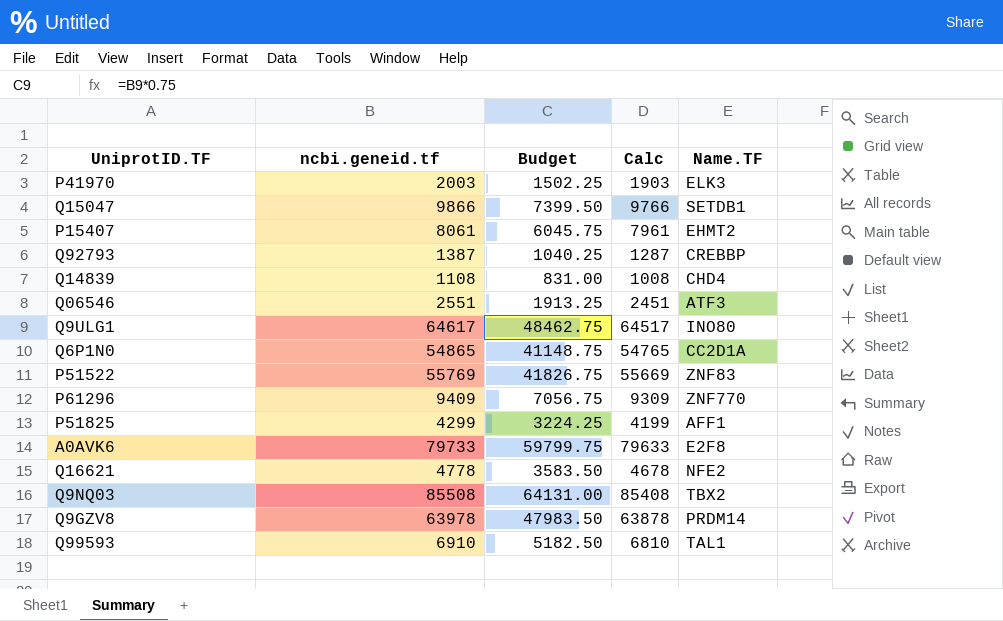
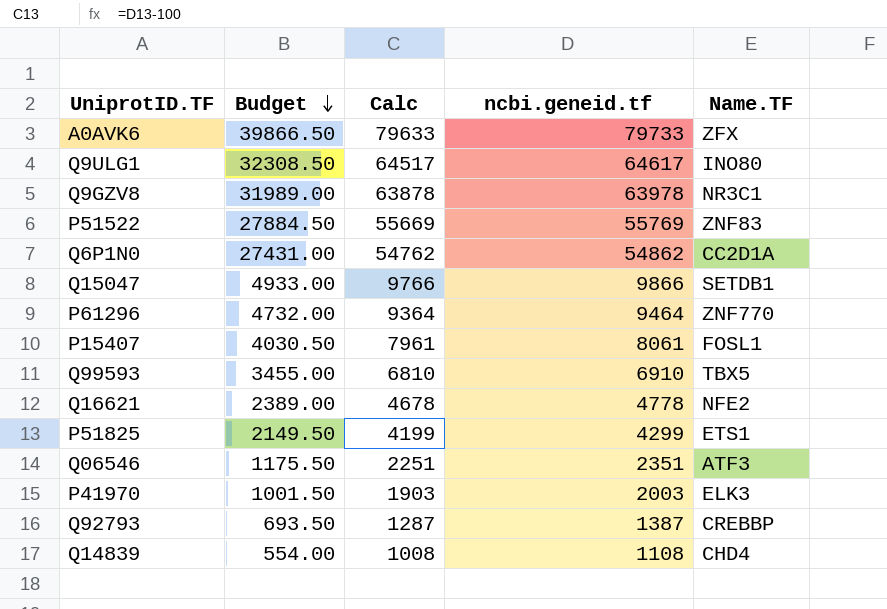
row order: none -> Budget descending
column Budget | formula: [ncbi.geneid.tf] * 0.75 -> [ncbi.geneid.tf] * 0.5
column ncbi.geneid.tf | position: 2 -> 4
row Q9NQ03: 85508 | 64131.00 | 85408 | TBX2 -> none
A0AVK6 | Name.TF: E2F8 -> ZFX
Q9GZV8 | Name.TF: PRDM14 -> NR3C1
Q6P1N0 | Calc: 54765 -> 54762
Q6P1N0 | ncbi.geneid.tf: 54865 -> 54862
P61296 | Calc: 9309 -> 9364
P61296 | ncbi.geneid.tf: 9409 -> 9464
P15407 | Name.TF: EHMT2 -> FOSL1
Q99593 | Name.TF: TAL1 -> TBX5
P51825 | Name.TF: AFF1 -> ETS1
Q06546 | Calc: 2451 -> 2251
Q06546 | ncbi.geneid.tf: 2551 -> 2351

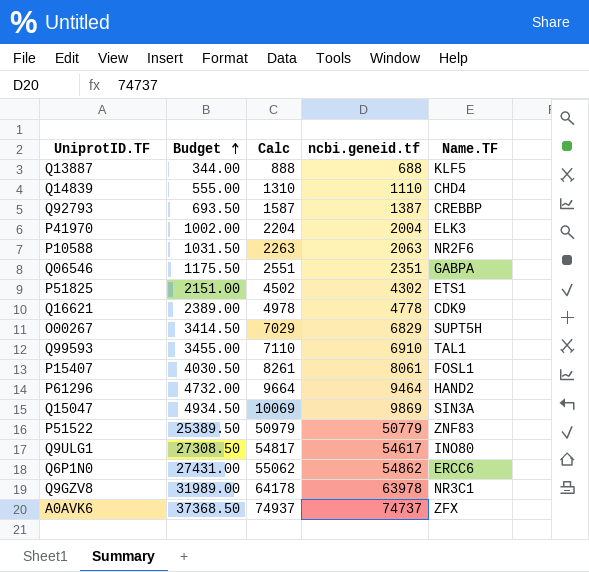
row order: Budget descending -> Budget ascending
column Calc | formula: [ncbi.geneid.tf] - 100 -> [ncbi.geneid.tf] + 200
row Q13887: none -> 344.00 | 888 | 688 | KLF5
Q14839 | Budget: 554.00 -> 555.00
Q14839 | ncbi.geneid.tf: 1108 -> 1110
P41970 | Budget: 1001.50 -> 1002.00
P41970 | ncbi.geneid.tf: 2003 -> 2004
row P10588: none -> 1031.50 | 2263 | 2063 | NR2F6
Q06546 | Name.TF: ATF3 -> GABPA
P51825 | Budget: 2149.50 -> 2151.00
P51825 | ncbi.geneid.tf: 4299 -> 4302
Q16621 | Name.TF: NFE2 -> CDK9
row O00267: none -> 3414.50 | 7029 | 6829 | SUPT5H
Q99593 | Name.TF: TBX5 -> TAL1
P61296 | Name.TF: ZNF770 -> HAND2
Q15047 | Budget: 4933.00 -> 4934.50
Q15047 | ncbi.geneid.tf: 9866 -> 9869
Q15047 | Name.TF: SETDB1 -> SIN3A
P51522 | Budget: 27884.50 -> 25389.50
P51522 | ncbi.geneid.tf: 55769 -> 50779
Q9ULG1 | Budget: 32308.50 -> 27308.50
Q9ULG1 | ncbi.geneid.tf: 64617 -> 54617
Q6P1N0 | Name.TF: CC2D1A -> ERCC6
A0AVK6 | Budget: 39866.50 -> 37368.50
A0AVK6 | ncbi.geneid.tf: 79733 -> 74737

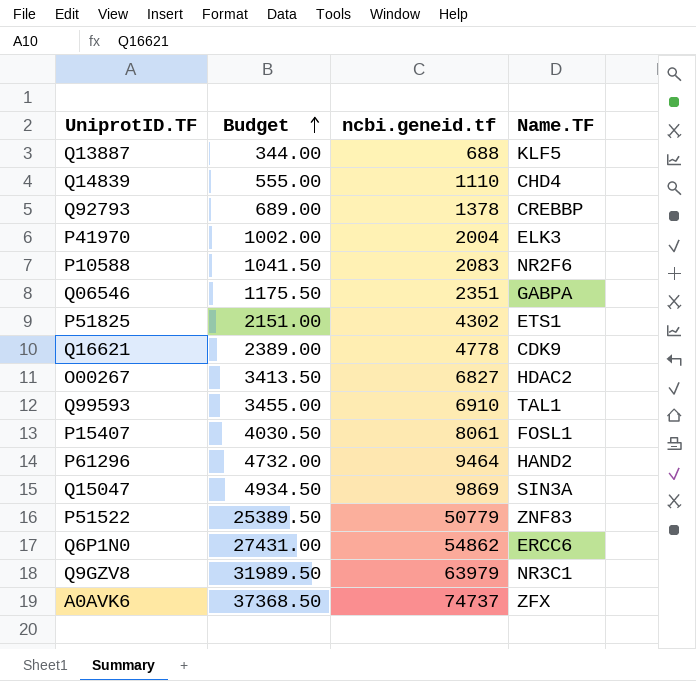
column Calc | formula: [ncbi.geneid.tf] + 200 -> none
row Q9ULG1: 27308.50 | 54817 | 54617 | INO80 -> none
Q92793 | Budget: 693.50 -> 689.00
Q92793 | ncbi.geneid.tf: 1387 -> 1378
P10588 | Budget: 1031.50 -> 1041.50
P10588 | ncbi.geneid.tf: 2063 -> 2083
O00267 | Budget: 3414.50 -> 3413.50
O00267 | ncbi.geneid.tf: 6829 -> 6827
O00267 | Name.TF: SUPT5H -> HDAC2
Q9GZV8 | Budget: 31989.00 -> 31989.50
Q9GZV8 | ncbi.geneid.tf: 63978 -> 63979

